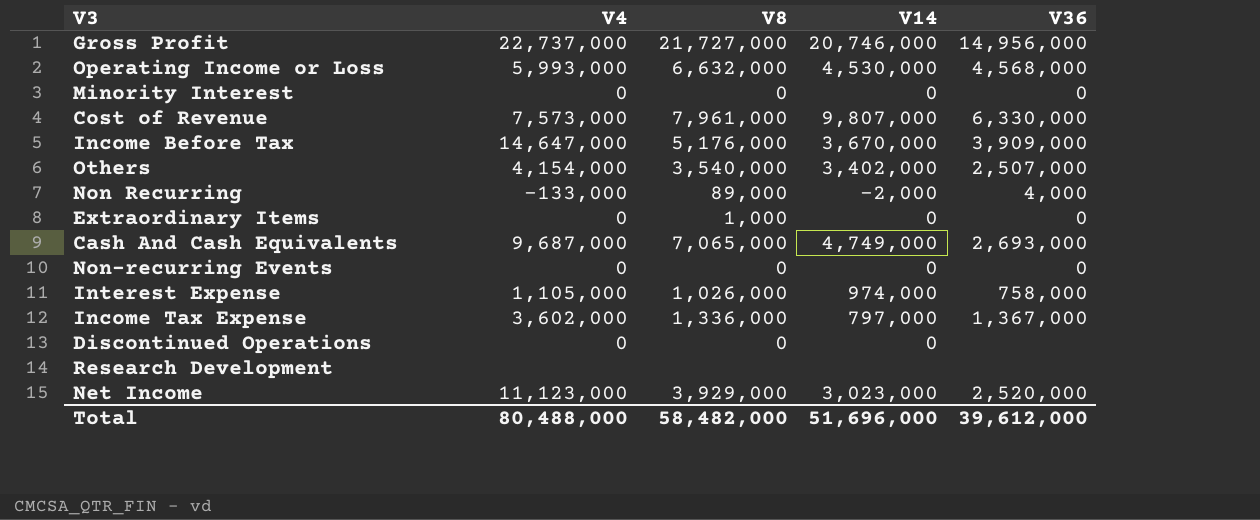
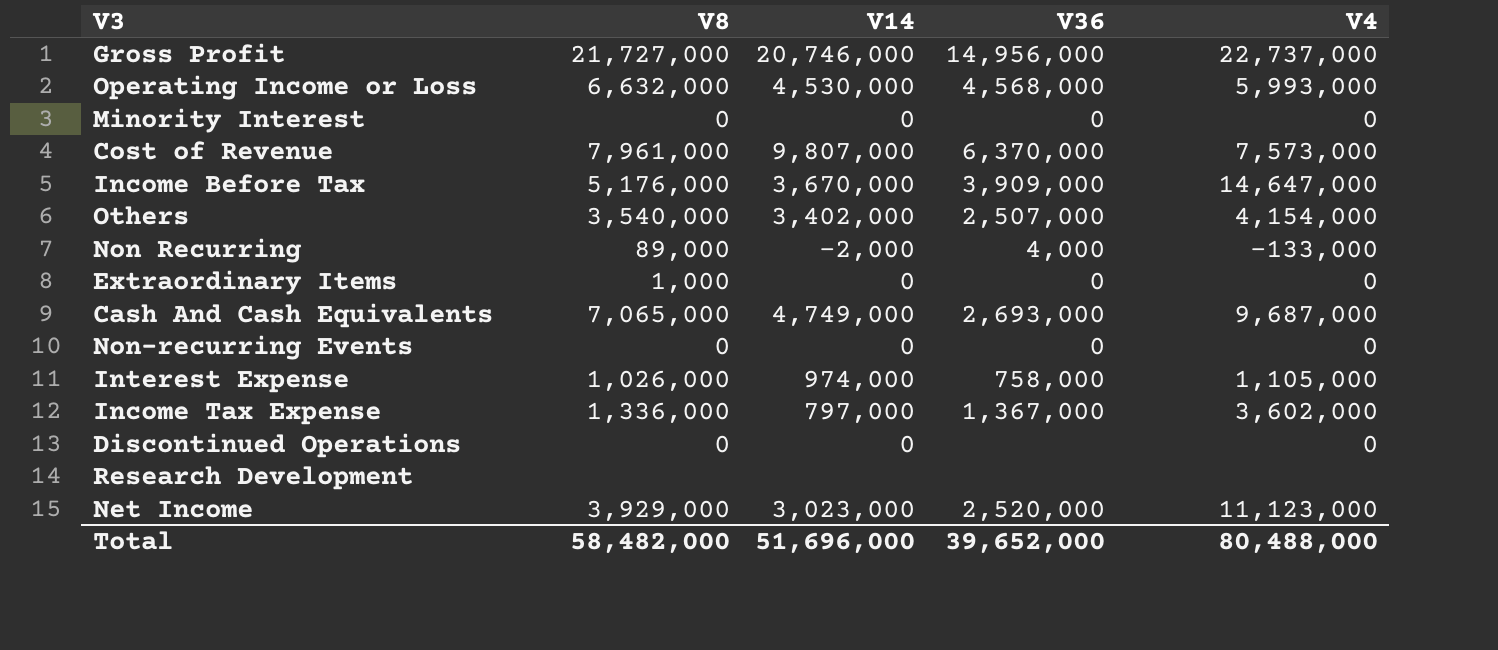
column V4 | position: 2 -> 5
Cost of Revenue | V36: 6,330,000 -> 6,370,000
Total | V36: 39,612,000 -> 39,652,000

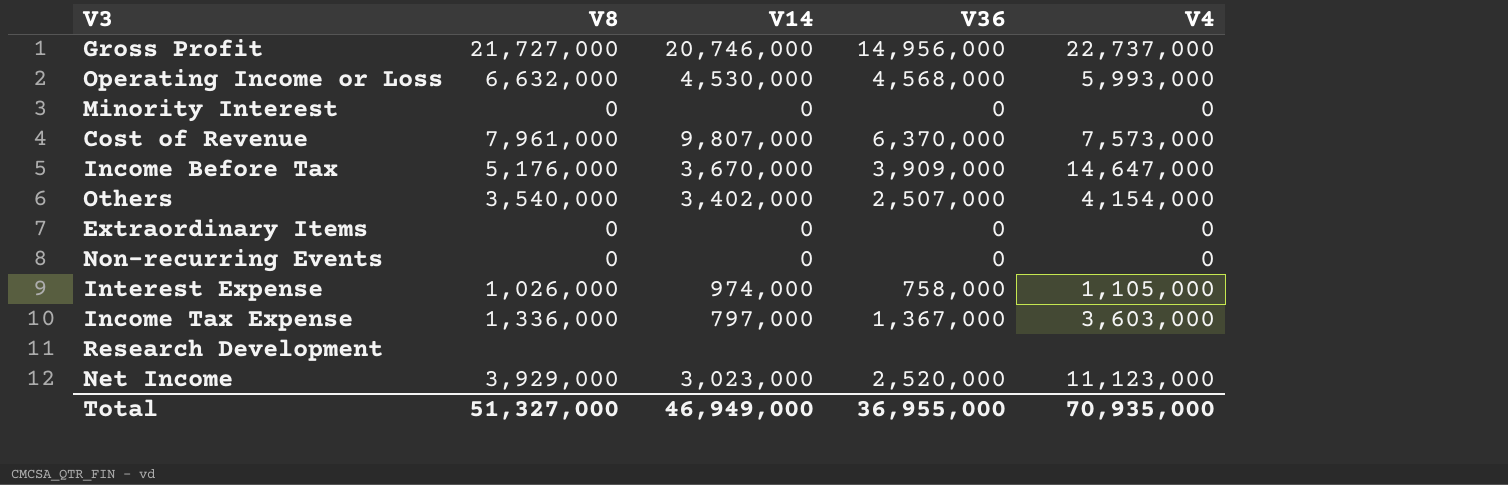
row Non Recurring: 89,000 | -2,000 | 4,000 | -133,000 -> none
row Cash And Cash Equivalents: 7,065,000 | 4,749,000 | 2,693,000 | 9,687,000 -> none
row Discontinued Operations: 0 | 0 | none | 0 -> none
Extraordinary Items | V8: 1,000 -> 0
Income Tax Expense | V4: 3,602,000 -> 3,603,000
Total | V8: 58,482,000 -> 51,327,000
Total | V14: 51,696,000 -> 46,949,000
Total | V36: 39,652,000 -> 36,955,000
Total | V4: 80,488,000 -> 70,935,000

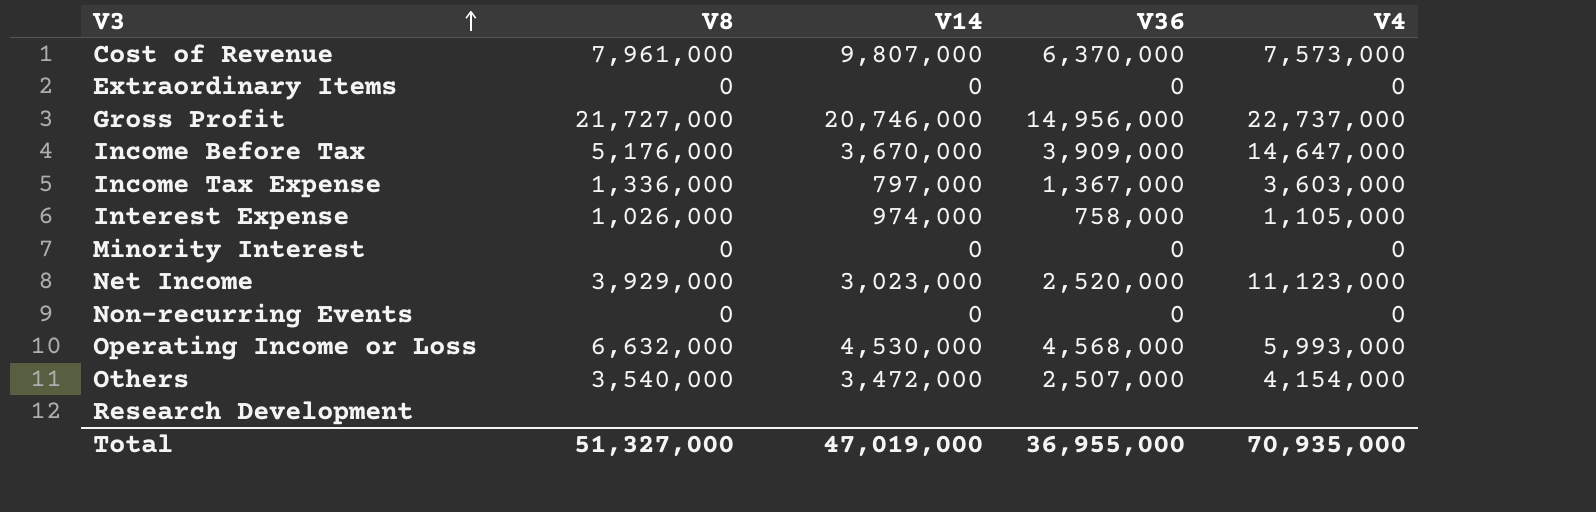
row order: none -> V3 ascending
Others | V14: 3,402,000 -> 3,472,000
Total | V14: 46,949,000 -> 47,019,000

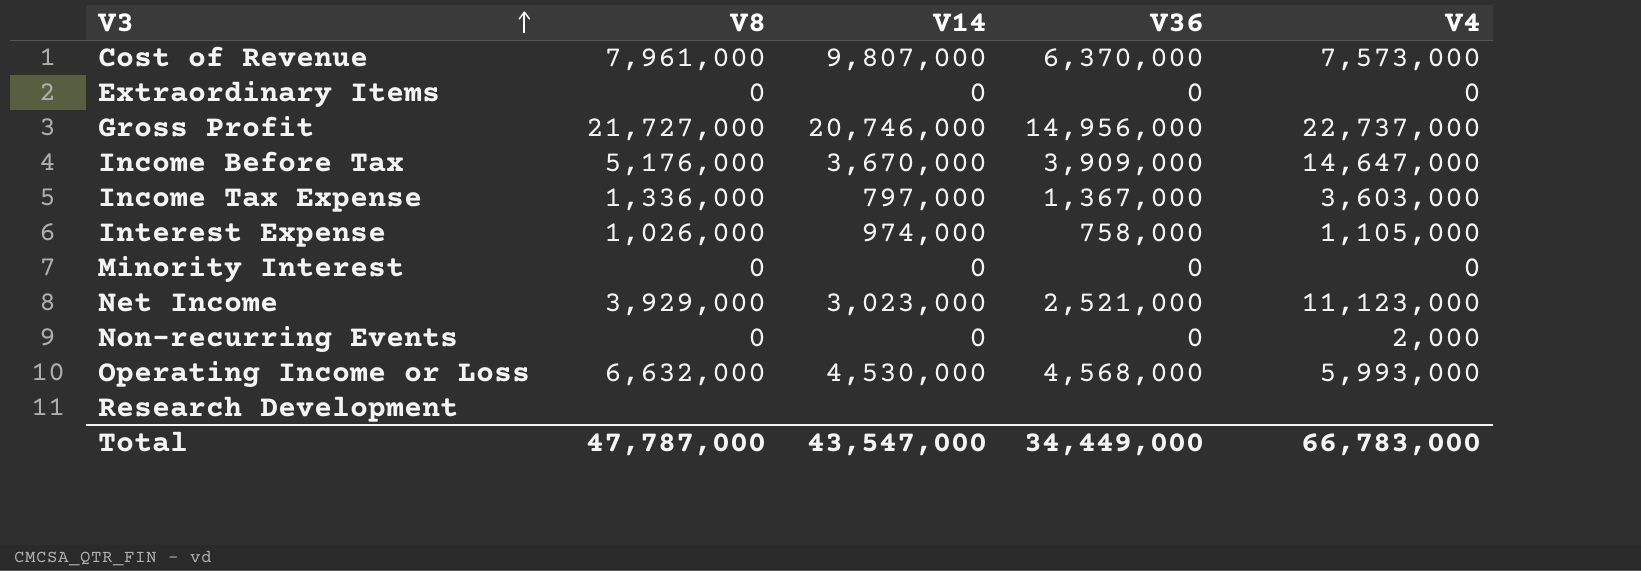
row Others: 3,540,000 | 3,472,000 | 2,507,000 | 4,154,000 -> none
Net Income | V36: 2,520,000 -> 2,521,000
Non-recurring Events | V4: 0 -> 2,000
Total | V8: 51,327,000 -> 47,787,000
Total | V14: 47,019,000 -> 43,547,000
Total | V36: 36,955,000 -> 34,449,000
Total | V4: 70,935,000 -> 66,783,000

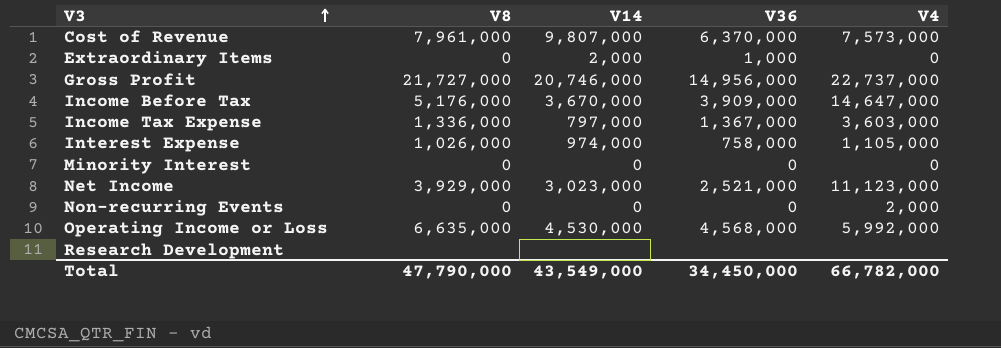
Extraordinary Items | V14: 0 -> 2,000
Extraordinary Items | V36: 0 -> 1,000
Operating Income or Loss | V8: 6,632,000 -> 6,635,000
Operating Income or Loss | V4: 5,993,000 -> 5,992,000
Total | V8: 47,787,000 -> 47,790,000
Total | V14: 43,547,000 -> 43,549,000
Total | V36: 34,449,000 -> 34,450,000
Total | V4: 66,783,000 -> 66,782,000

